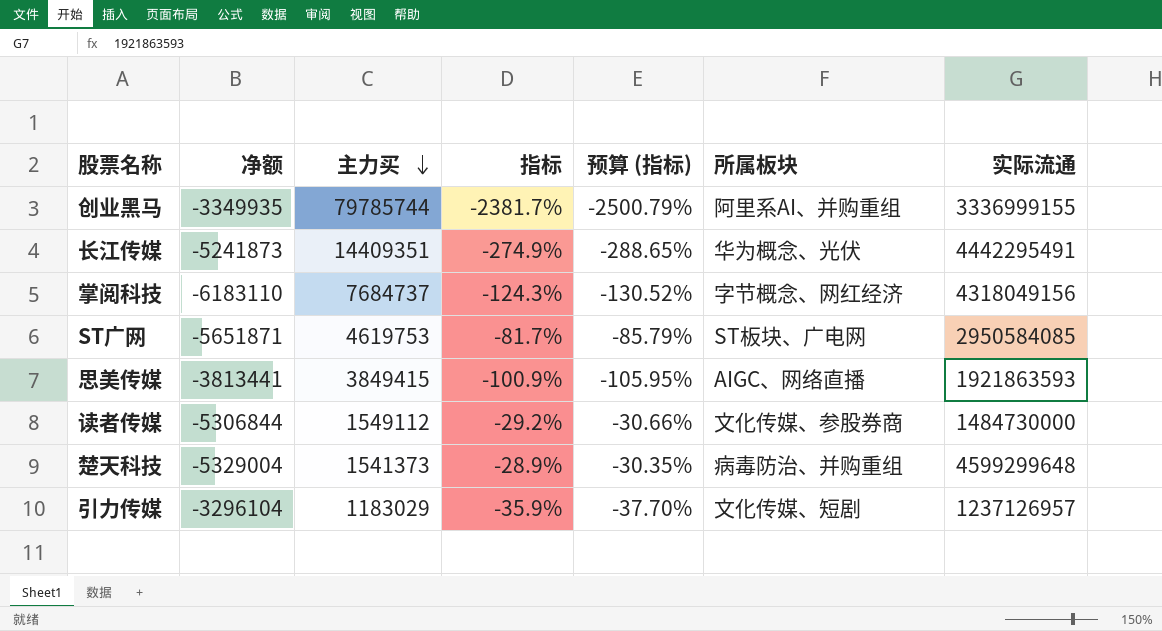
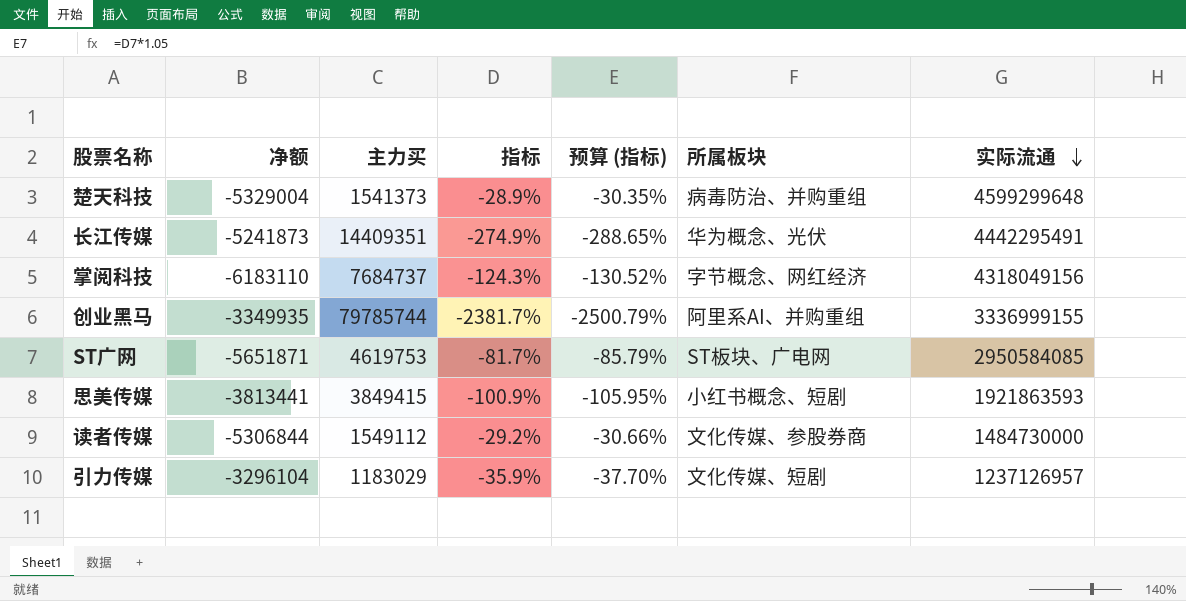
row order: 主力买 descending -> 实际流通 descending
思美传媒 | 所属板块: AIGC、网络直播 -> 小红书概念、短剧

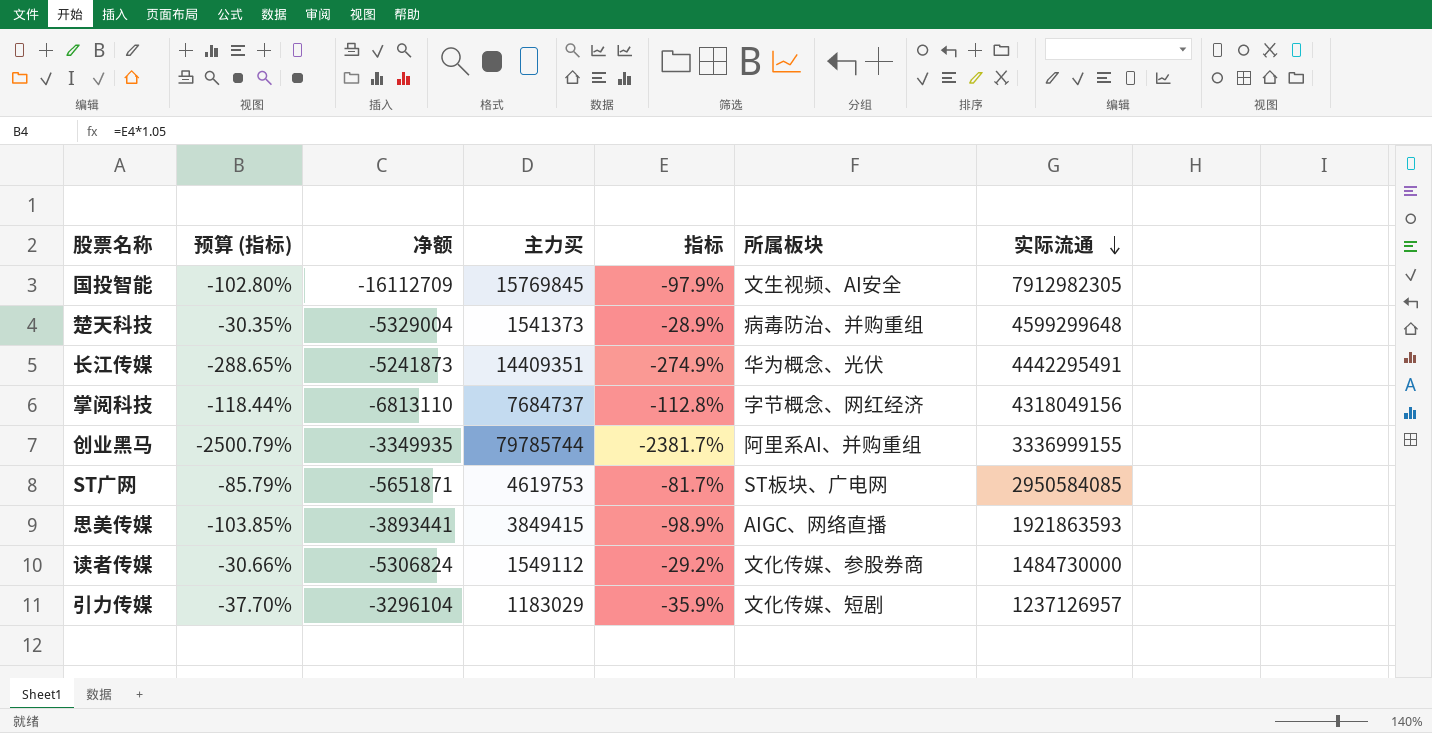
column 预算 (指标) | position: 5 -> 2
row 国投智能: none -> -102.80% | -16112709 | 15769845 | -97.9% | 文生视频、AI安全 | 7912982305
掌阅科技 | 预算 (指标): -130.52% -> -118.44%
掌阅科技 | 净额: -6183110 -> -6813110
掌阅科技 | 指标: -124.3% -> -112.8%
思美传媒 | 预算 (指标): -105.95% -> -103.85%
思美传媒 | 净额: -3813441 -> -3893441
思美传媒 | 指标: -100.9% -> -98.9%
思美传媒 | 所属板块: 小红书概念、短剧 -> AIGC、网络直播
读者传媒 | 净额: -5306844 -> -5306824

